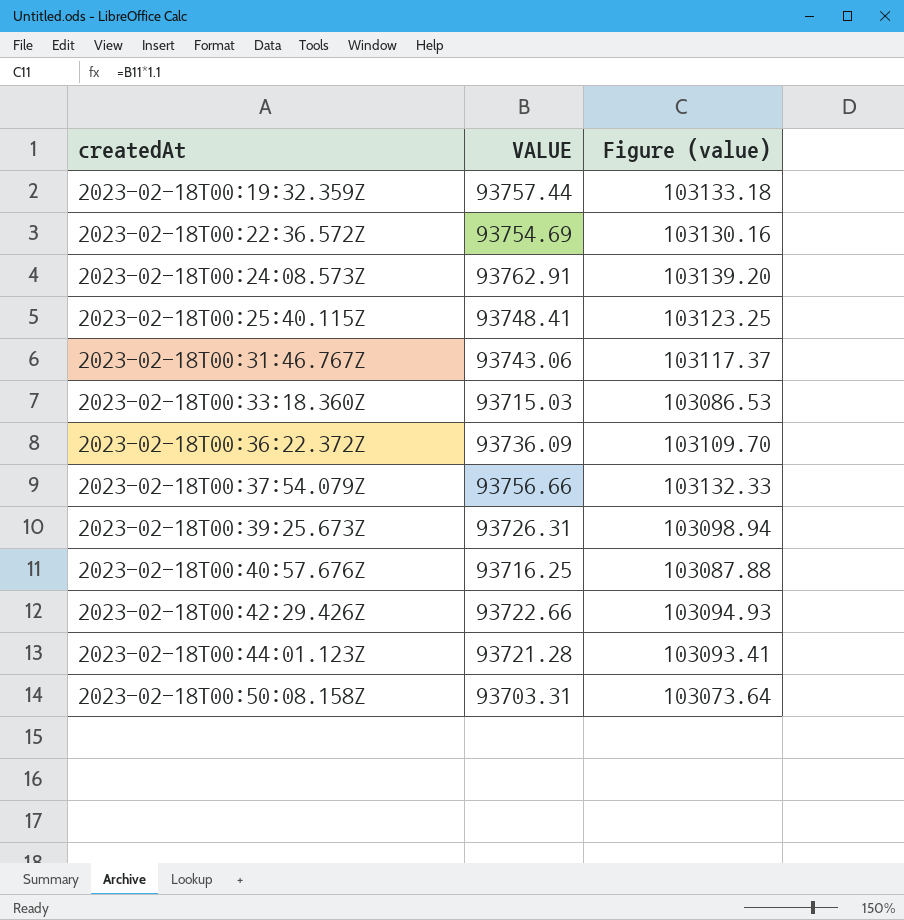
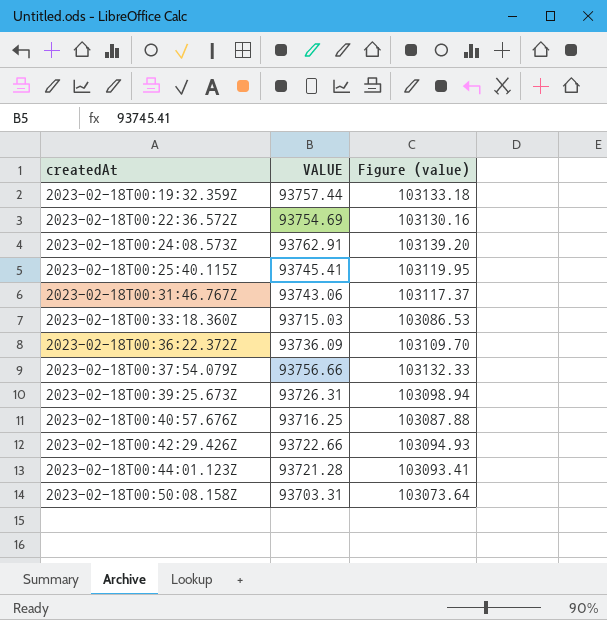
2023-02-18T00:25:40.115Z | VALUE: 93748.41 -> 93745.41
2023-02-18T00:25:40.115Z | Figure (value): 103123.25 -> 103119.95

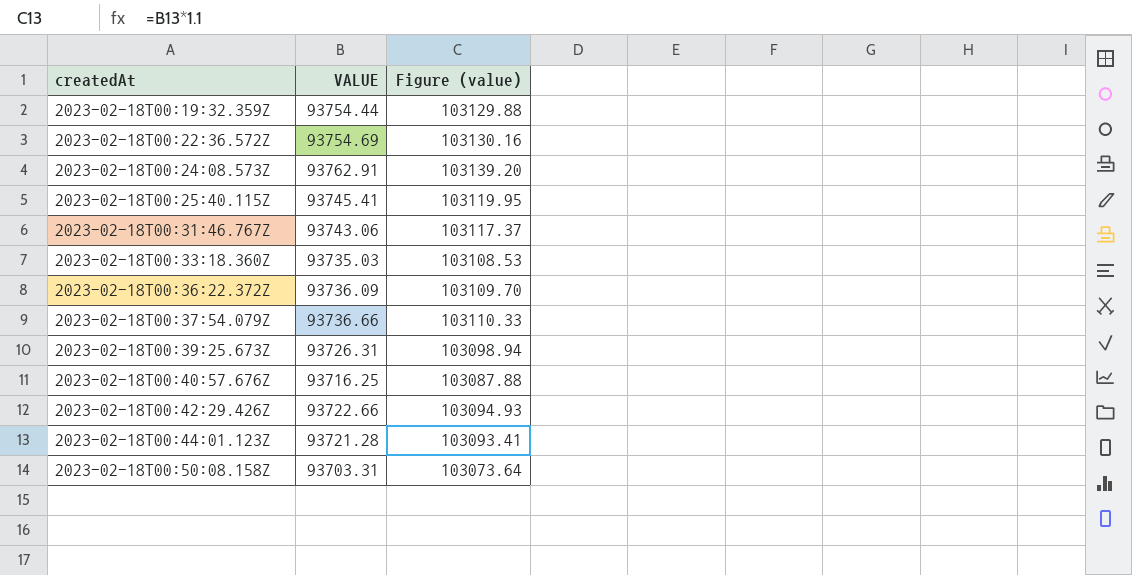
2023-02-18T00:19:32.359Z | VALUE: 93757.44 -> 93754.44
2023-02-18T00:19:32.359Z | Figure (value): 103133.18 -> 103129.88
2023-02-18T00:33:18.360Z | VALUE: 93715.03 -> 93735.03
2023-02-18T00:33:18.360Z | Figure (value): 103086.53 -> 103108.53
2023-02-18T00:37:54.079Z | VALUE: 93756.66 -> 93736.66
2023-02-18T00:37:54.079Z | Figure (value): 103132.33 -> 103110.33

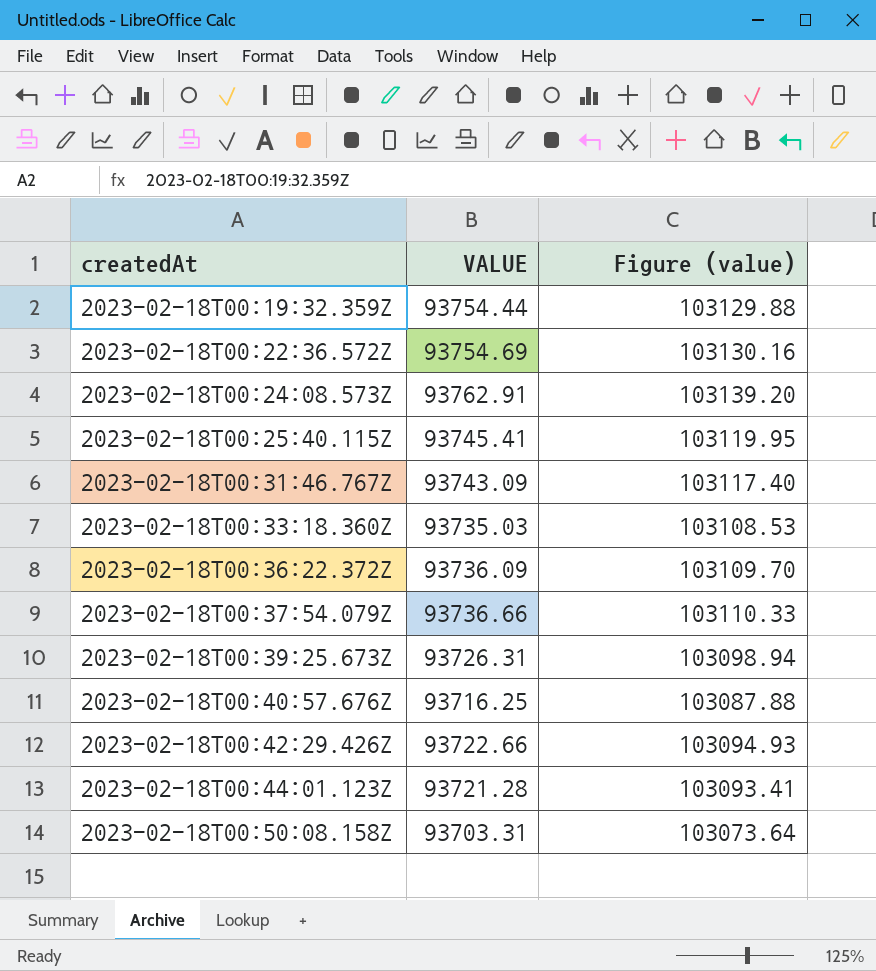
2023-02-18T00:31:46.767Z | VALUE: 93743.06 -> 93743.09
2023-02-18T00:31:46.767Z | Figure (value): 103117.37 -> 103117.40

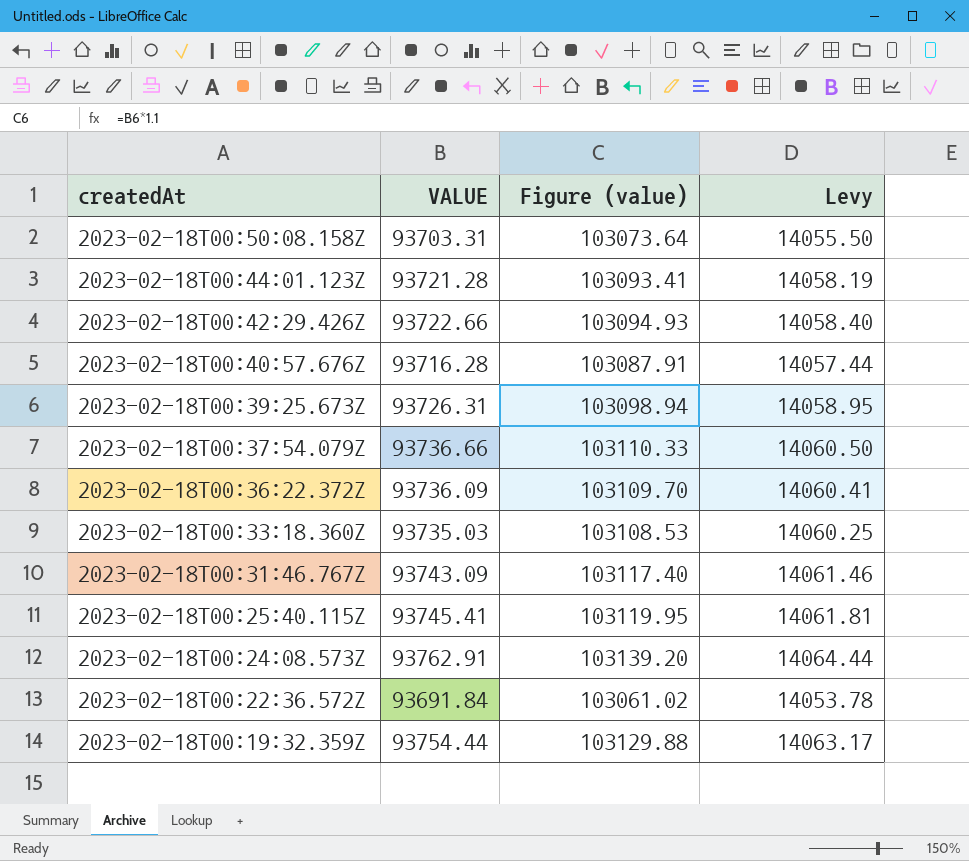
row order: createdAt ascending -> createdAt descending
column Levy | formula: none -> [VALUE] * 0.15
2023-02-18T00:40:57.676Z | VALUE: 93716.25 -> 93716.28
2023-02-18T00:40:57.676Z | Figure (value): 103087.88 -> 103087.91
2023-02-18T00:22:36.572Z | VALUE: 93754.69 -> 93691.84
2023-02-18T00:22:36.572Z | Figure (value): 103130.16 -> 103061.02

